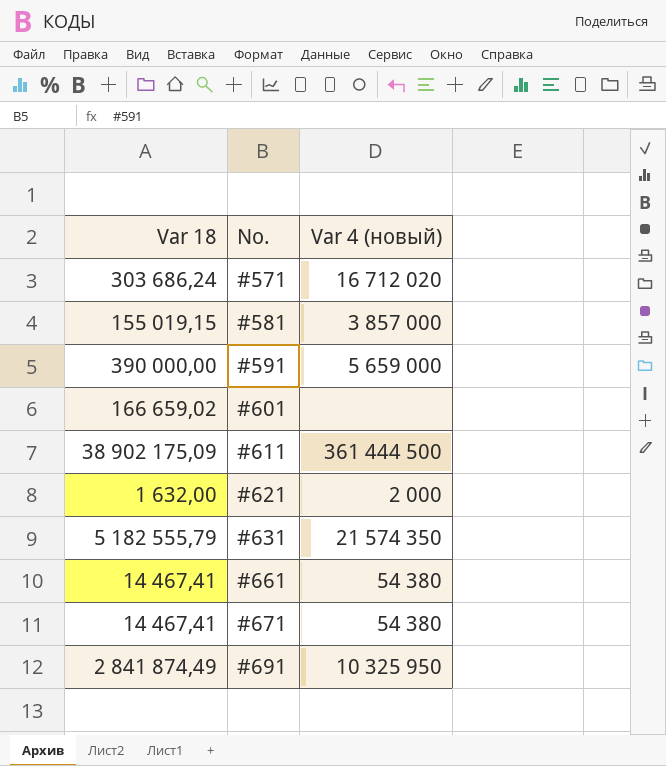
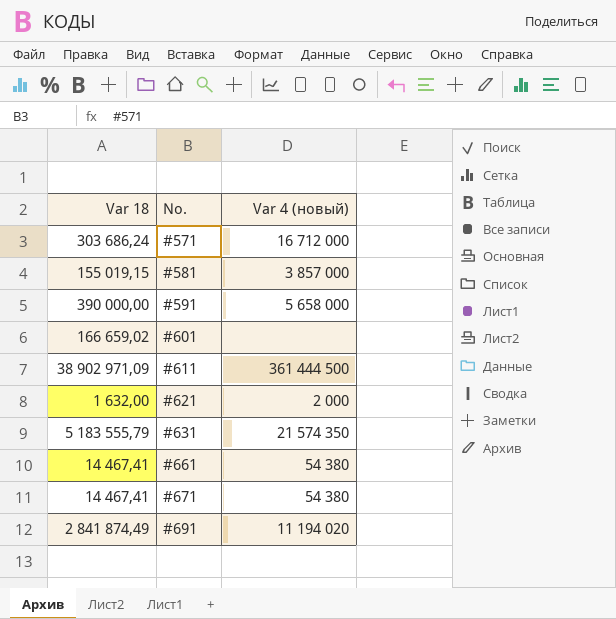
#571 | Var 4 (новый): 16 712 020 -> 16 712 000
#591 | Var 4 (новый): 5 659 000 -> 5 658 000
#611 | Var 18: 38 902 175,09 -> 38 902 971,09
#631 | Var 18: 5 182 555,79 -> 5 183 555,79
#691 | Var 4 (новый): 10 325 950 -> 11 194 020

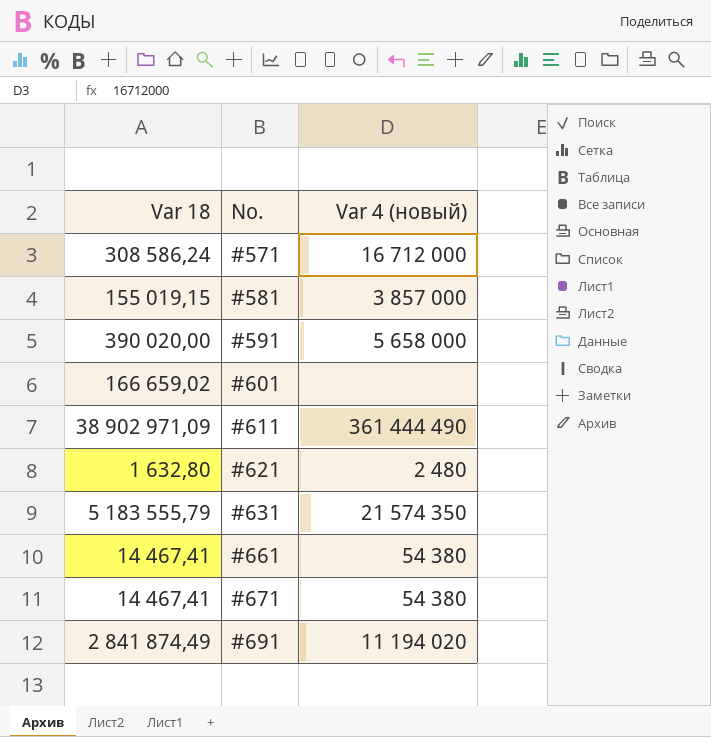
#571 | Var 18: 303 686,24 -> 308 586,24
#591 | Var 18: 390 000,00 -> 390 020,00
#611 | Var 4 (новый): 361 444 500 -> 361 444 490
#621 | Var 18: 1 632,00 -> 1 632,80
#621 | Var 4 (новый): 2 000 -> 2 480

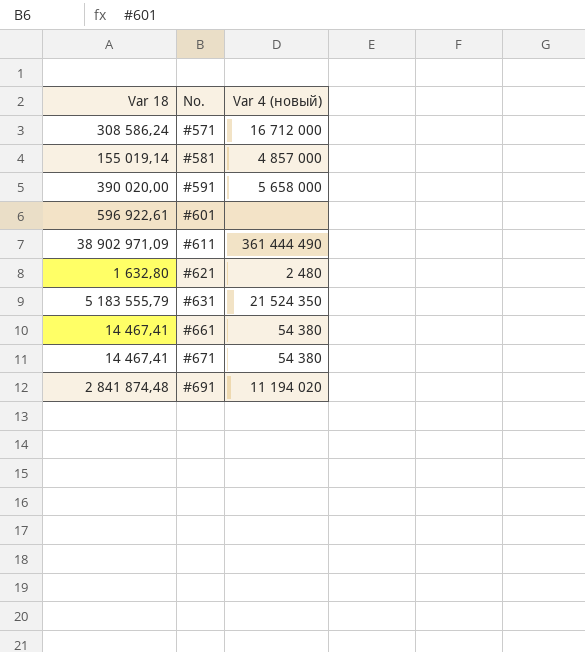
#581 | Var 18: 155 019,15 -> 155 019,14
#581 | Var 4 (новый): 3 857 000 -> 4 857 000
#601 | Var 18: 166 659,02 -> 596 922,61
#631 | Var 4 (новый): 21 574 350 -> 21 524 350
#691 | Var 18: 2 841 874,49 -> 2 841 874,48

